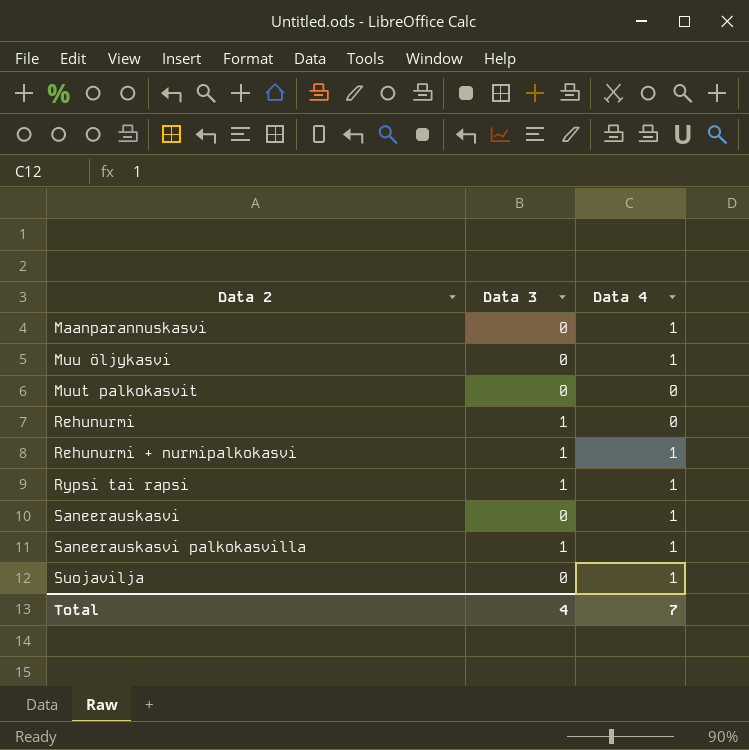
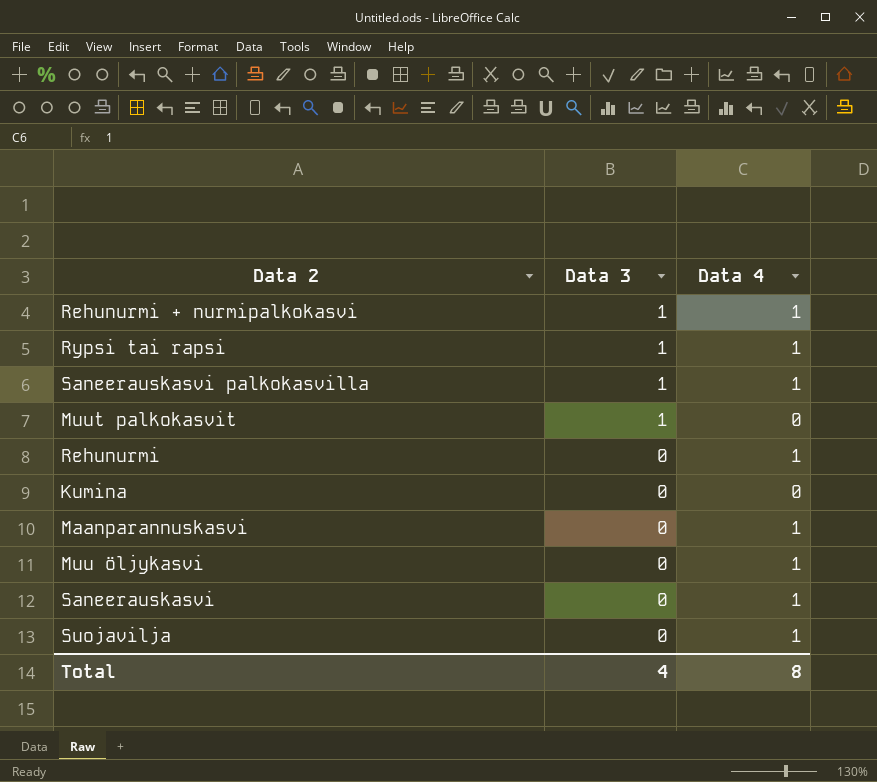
row order: Data 2 ascending -> Data 3 descending
Muut palkokasvit | Data 3: 0 -> 1
Rehunurmi | Data 3: 1 -> 0
Rehunurmi | Data 4: 0 -> 1
row Kumina: none -> 0 | 0
Total | Data 4: 7 -> 8

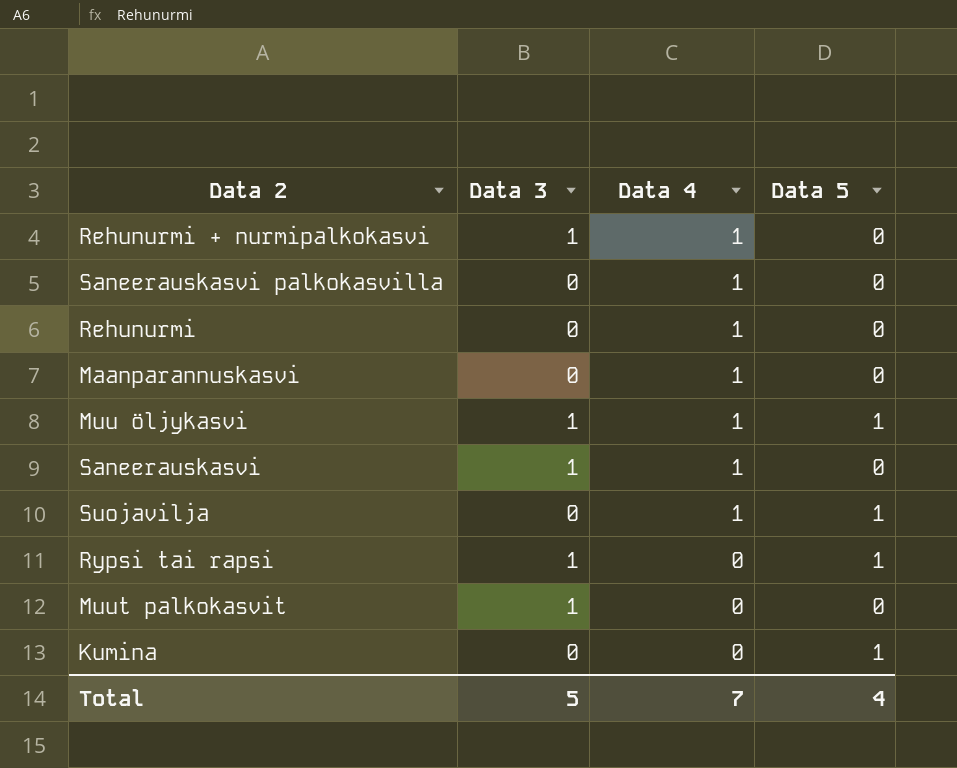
row order: Data 3 descending -> Data 4 descending
column Data 5 | position: none -> 4
Saneerauskasvi palkokasvilla | Data 3: 1 -> 0
Muu öljykasvi | Data 3: 0 -> 1
Saneerauskasvi | Data 3: 0 -> 1
Rypsi tai rapsi | Data 4: 1 -> 0
Total | Data 3: 4 -> 5
Total | Data 4: 8 -> 7

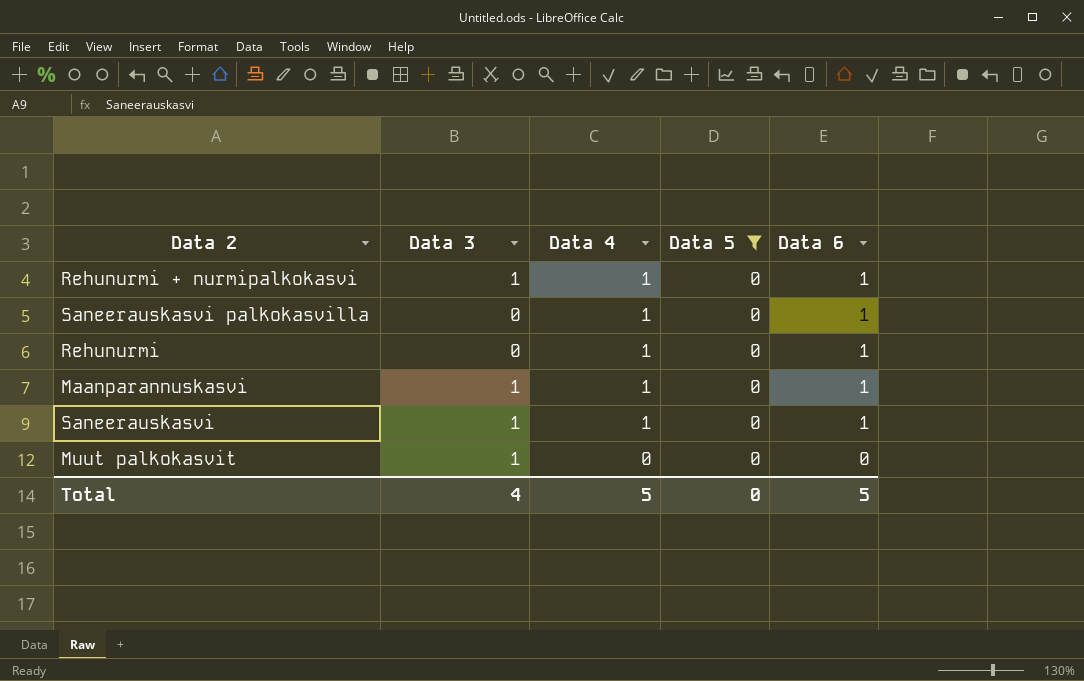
filter: none -> Data 5 = 0
column Data 6 | position: none -> 5
Maanparannuskasvi | Data 3: 0 -> 1
Total | Data 3: 5 -> 4
Total | Data 4: 7 -> 5
Total | Data 5: 4 -> 0

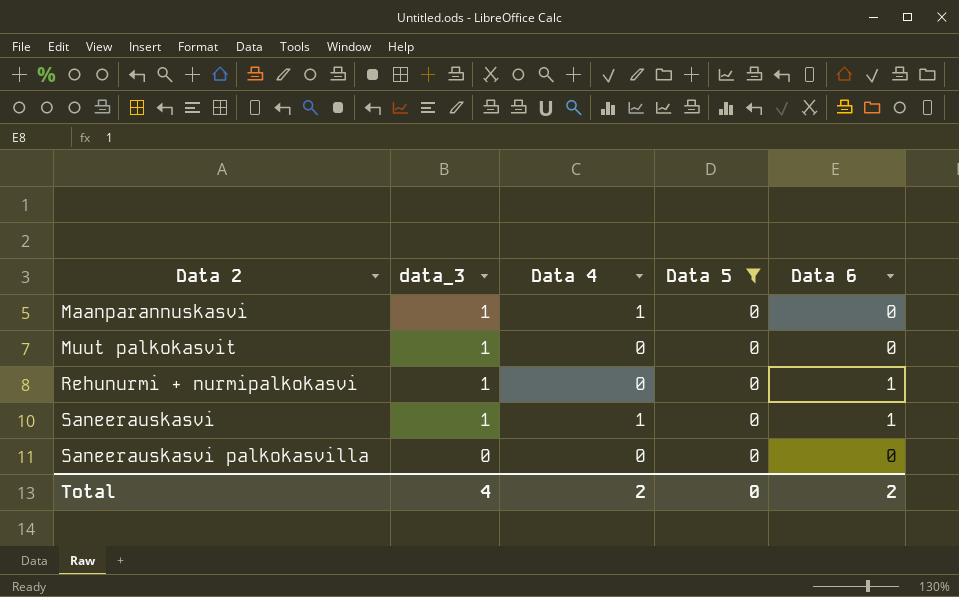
row order: Data 4 descending -> Data 2 ascending
column name: Data 3 -> data_3
row Rehunurmi: 0 | 1 | 0 | 1 -> none
Maanparannuskasvi | Data 6: 1 -> 0
Rehunurmi + nurmipalkokasvi | Data 4: 1 -> 0
Saneerauskasvi palkokasvilla | Data 4: 1 -> 0
Saneerauskasvi palkokasvilla | Data 6: 1 -> 0
Total | Data 4: 5 -> 2
Total | Data 6: 5 -> 2

